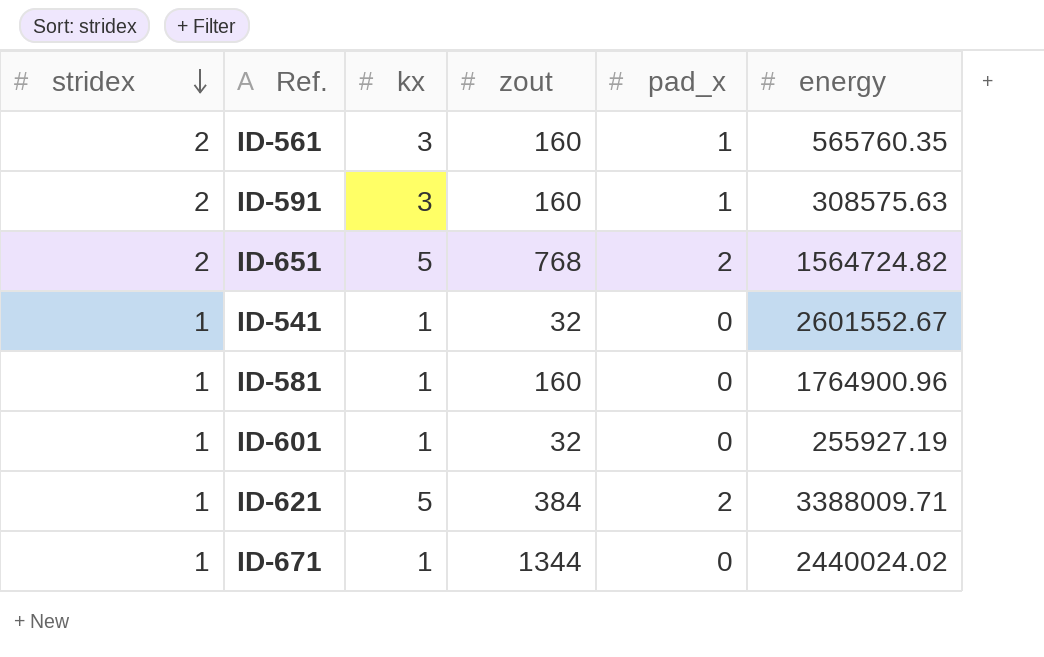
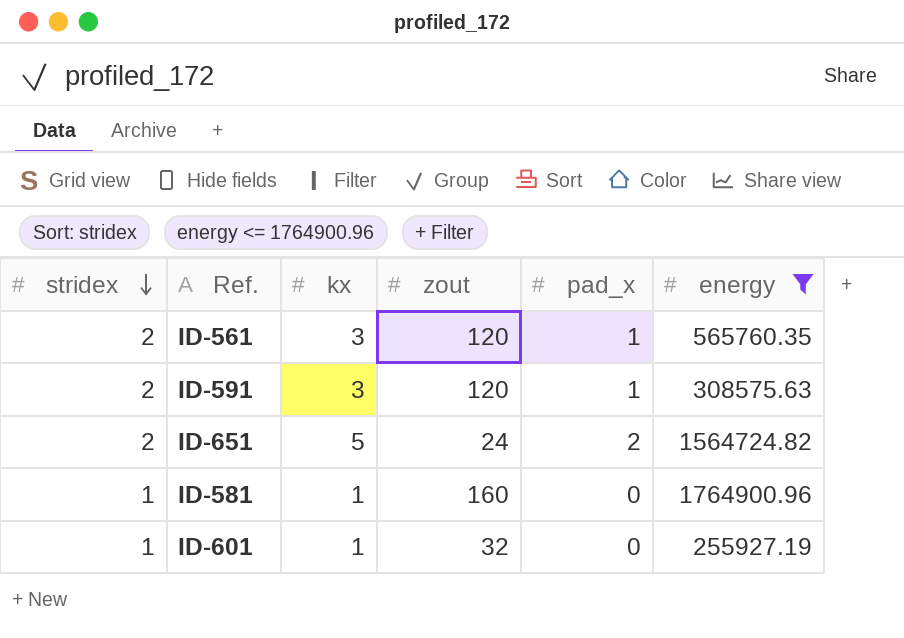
filter: none -> energy <= 1764900.96
ID-561 | zout: 160 -> 120
ID-591 | zout: 160 -> 120
ID-651 | zout: 768 -> 24

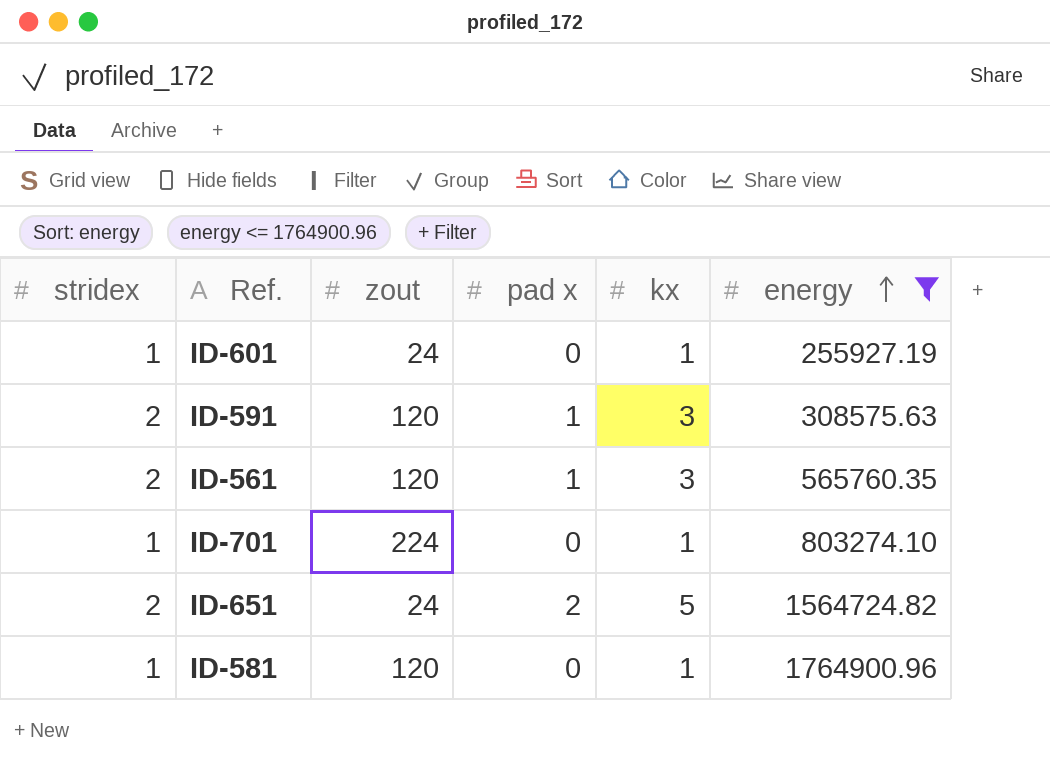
row order: stridex descending -> energy ascending
column name: pad_x -> pad x
column kx | position: 3 -> 5
ID-601 | zout: 32 -> 24
row ID-701: none -> 1 | 224 | 0 | 1 | 803274.10
ID-581 | zout: 160 -> 120

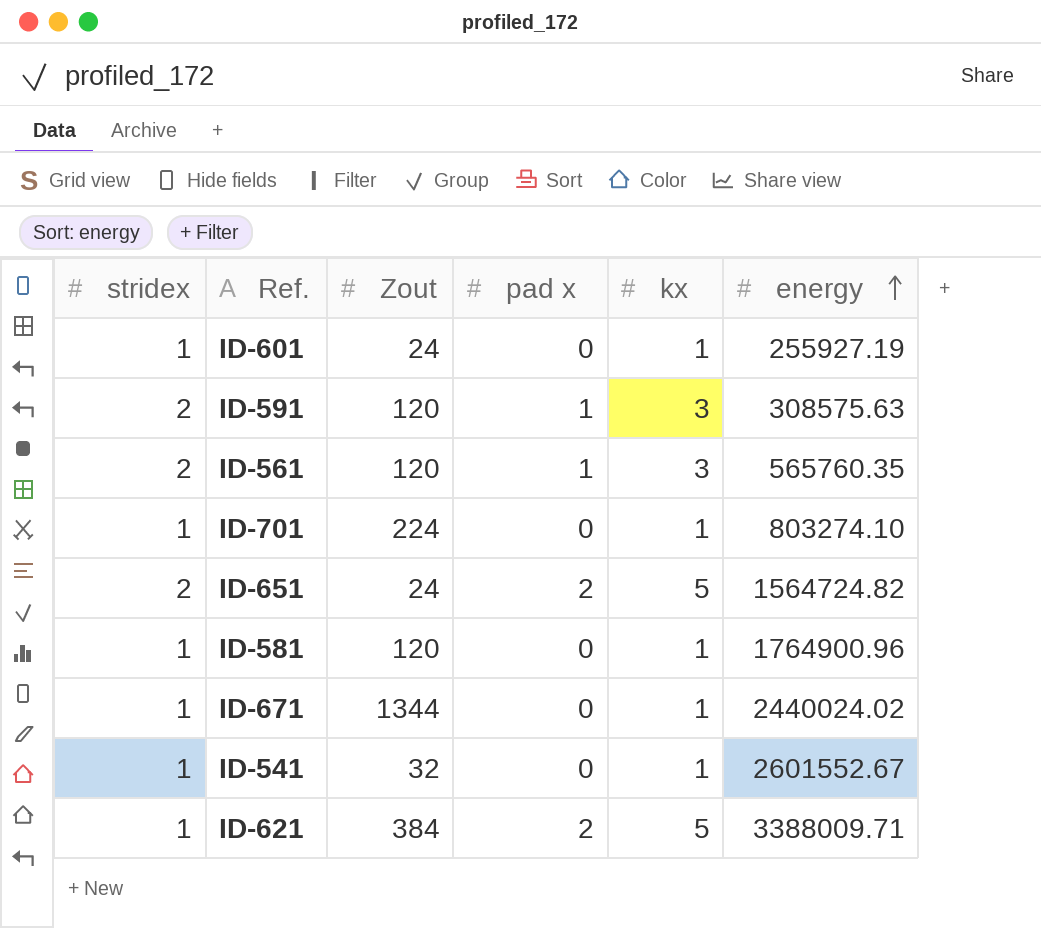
filter: energy <= 1764900.96 -> none
column name: zout -> Zout

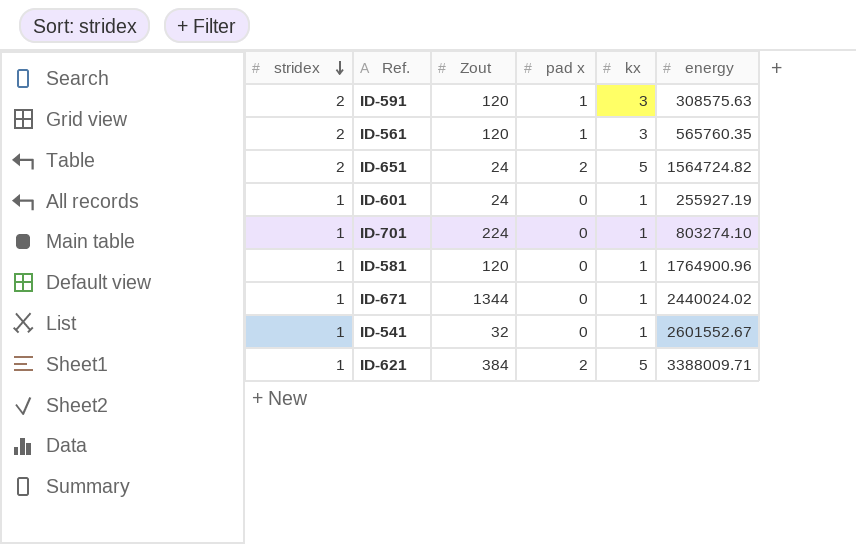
row order: energy ascending -> stridex descending

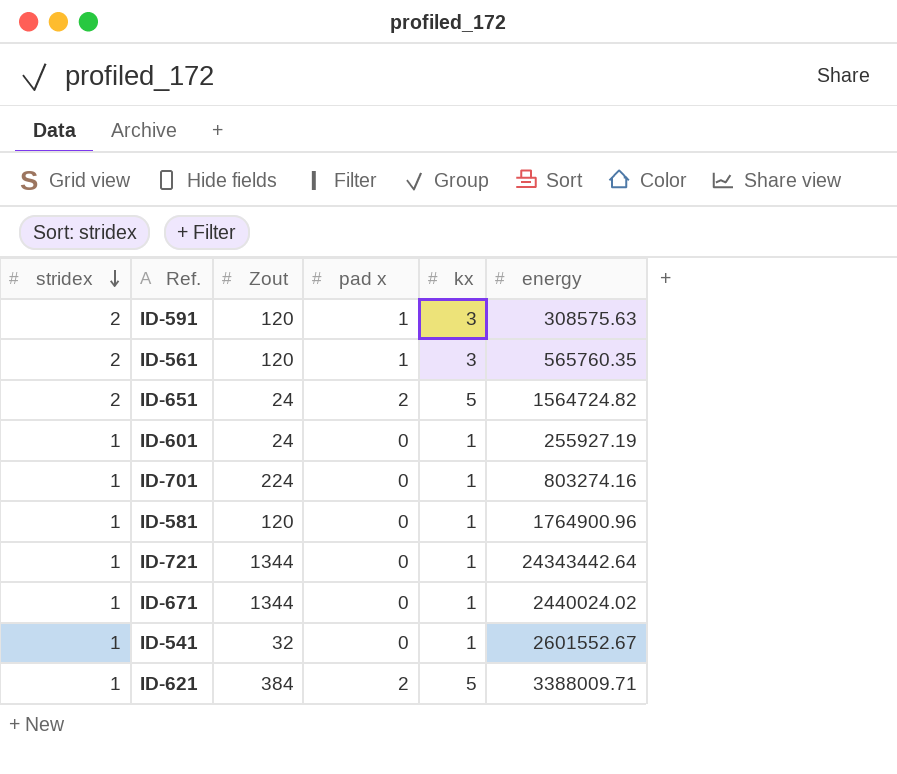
ID-701 | energy: 803274.10 -> 803274.16
row ID-721: none -> 1 | 1344 | 0 | 1 | 24343442.64

